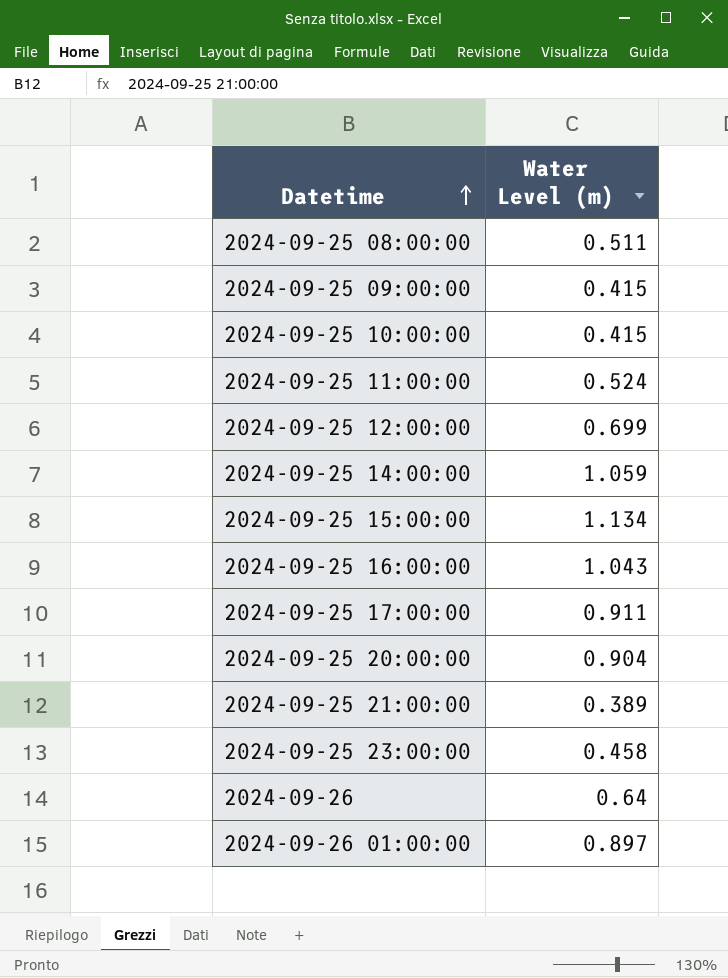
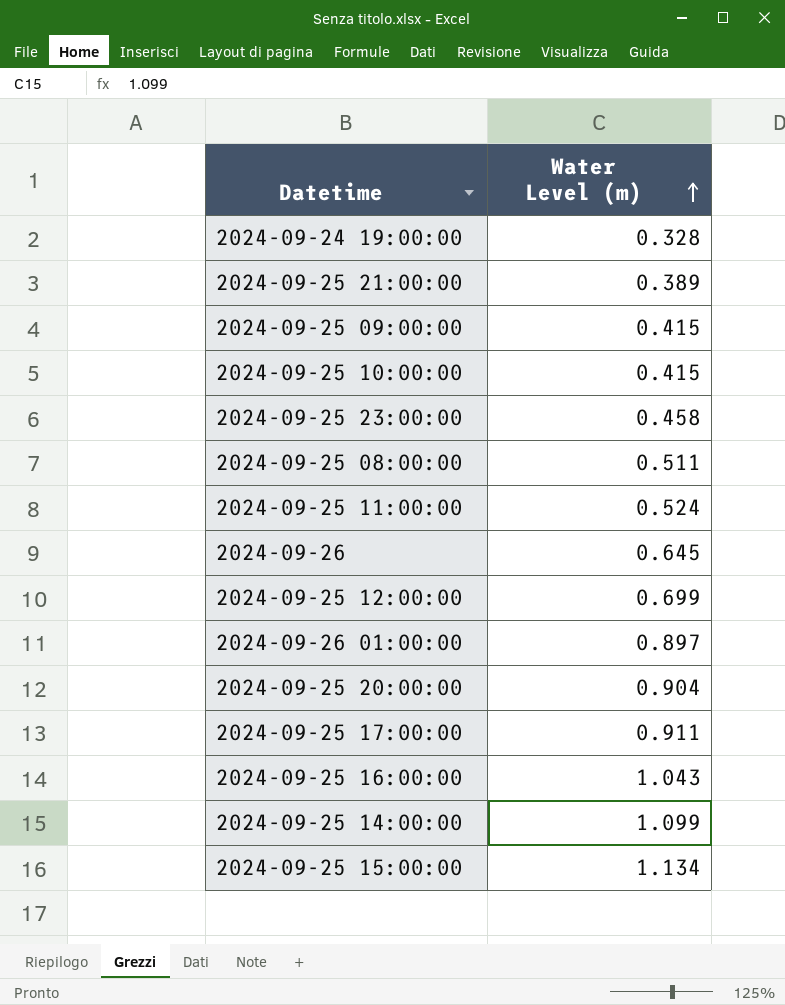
row order: Datetime ascending -> Water Level (m) ascending
row 2024-09-24 19:00:00: none -> 0.328
2024-09-26 | Water Level (m): 0.64 -> 0.645
2024-09-25 14:00:00 | Water Level (m): 1.059 -> 1.099

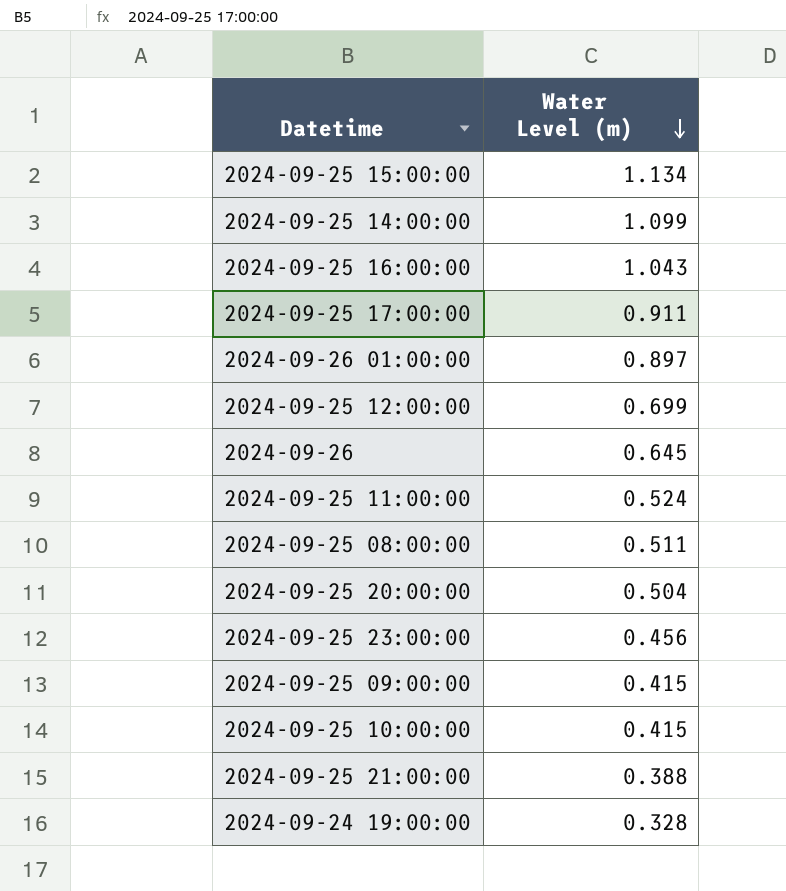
row order: Water Level (m) ascending -> Water Level (m) descending
2024-09-25 20:00:00 | Water Level (m): 0.904 -> 0.504
2024-09-25 23:00:00 | Water Level (m): 0.458 -> 0.456
2024-09-25 21:00:00 | Water Level (m): 0.389 -> 0.388

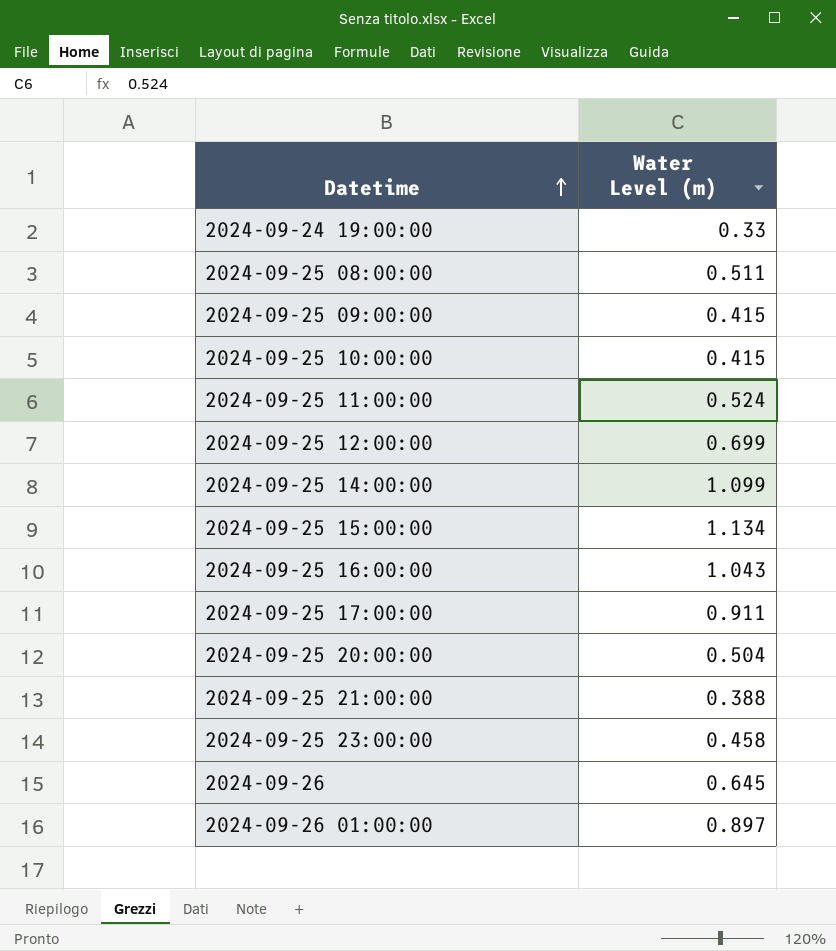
row order: Water Level (m) descending -> Datetime ascending
2024-09-24 19:00:00 | Water Level (m): 0.328 -> 0.33
2024-09-25 23:00:00 | Water Level (m): 0.456 -> 0.458

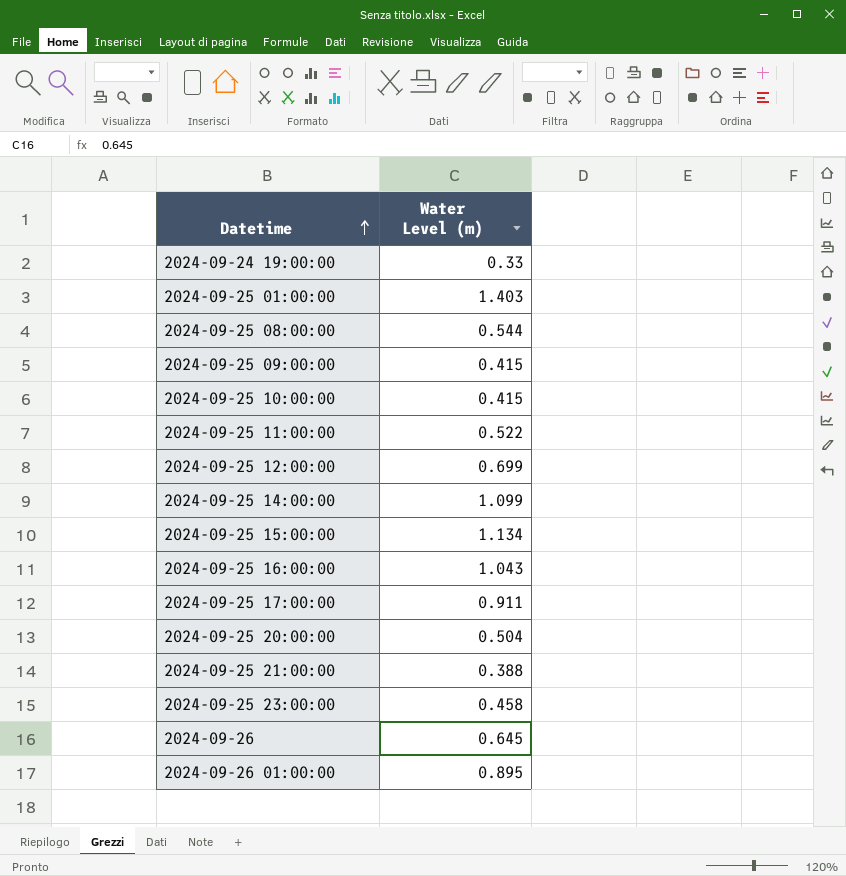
row 2024-09-25 01:00:00: none -> 1.403
2024-09-25 08:00:00 | Water Level (m): 0.511 -> 0.544
2024-09-25 11:00:00 | Water Level (m): 0.524 -> 0.522
2024-09-26 01:00:00 | Water Level (m): 0.897 -> 0.895

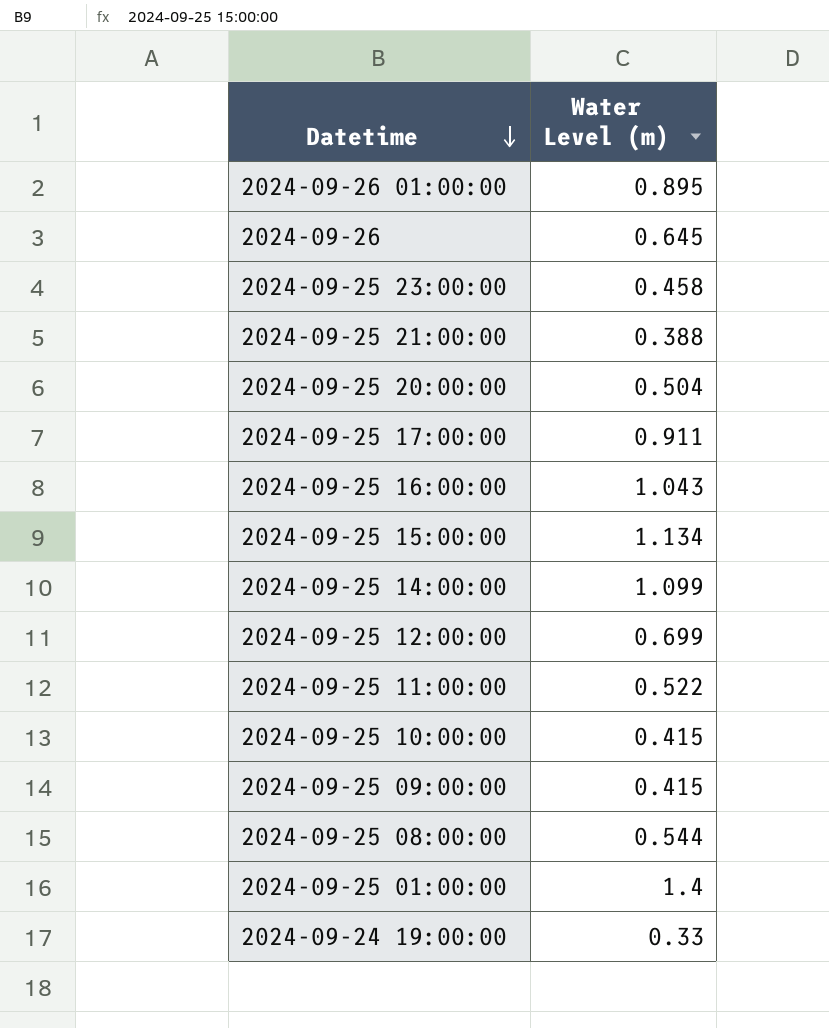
row order: Datetime ascending -> Datetime descending
2024-09-25 01:00:00 | Water Level (m): 1.403 -> 1.4

